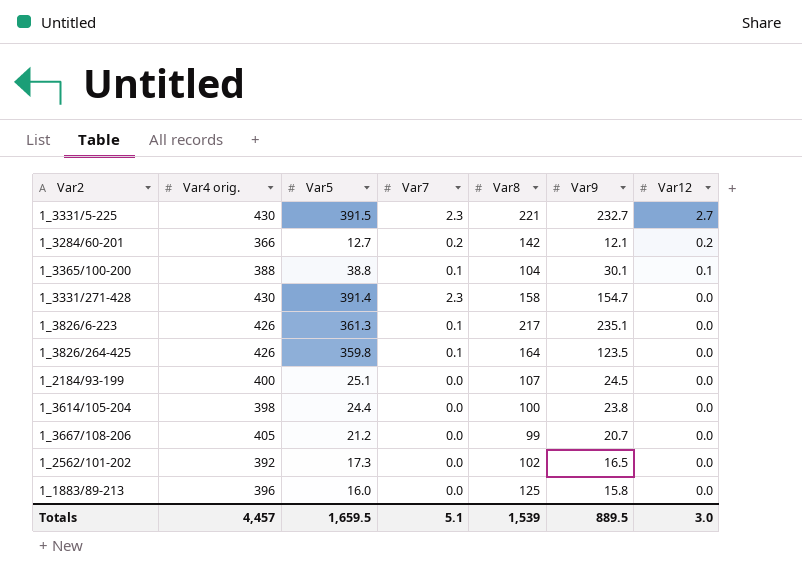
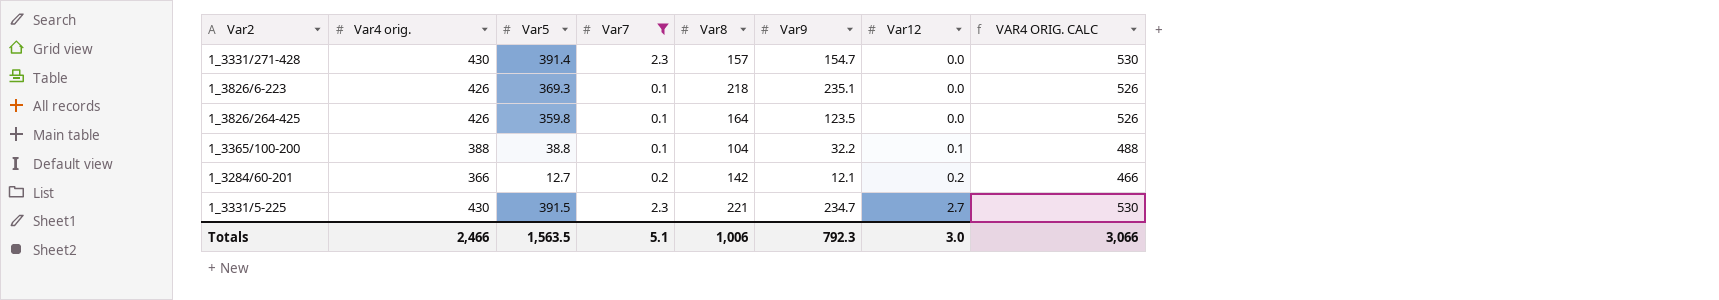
filter: none -> Var7 != 0.0
row order: Var12 descending -> Var12 ascending
column VAR4 ORIG. CALC | formula: none -> [Var4 orig.] + 100
1_3331/271-428 | Var8: 158 -> 157
1_3826/6-223 | Var5: 361.3 -> 369.3
1_3826/6-223 | Var8: 217 -> 218
1_3365/100-200 | Var9: 30.1 -> 32.2
1_3331/5-225 | Var9: 232.7 -> 234.7
Totals | Var4 orig.: 4,457 -> 2,466
Totals | Var5: 1,659.5 -> 1,563.5
Totals | Var8: 1,539 -> 1,006
Totals | Var9: 889.5 -> 792.3

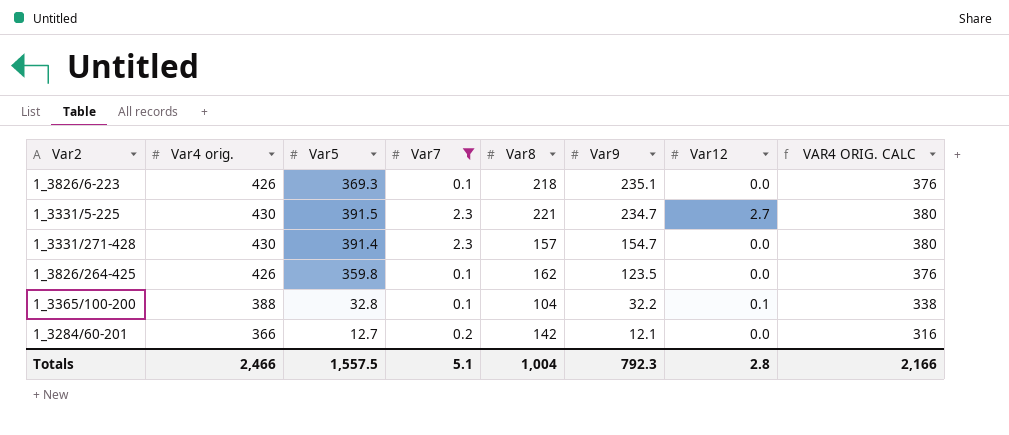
row order: Var12 ascending -> Var9 descending
column VAR4 ORIG. CALC | formula: [Var4 orig.] + 100 -> [Var4 orig.] - 50
1_3826/264-425 | Var8: 164 -> 162
1_3365/100-200 | Var5: 38.8 -> 32.8
1_3284/60-201 | Var12: 0.2 -> 0.0
Totals | Var5: 1,563.5 -> 1,557.5
Totals | Var8: 1,006 -> 1,004
Totals | Var12: 3.0 -> 2.8
Totals | VAR4 ORIG. CALC: 3,066 -> 2,166

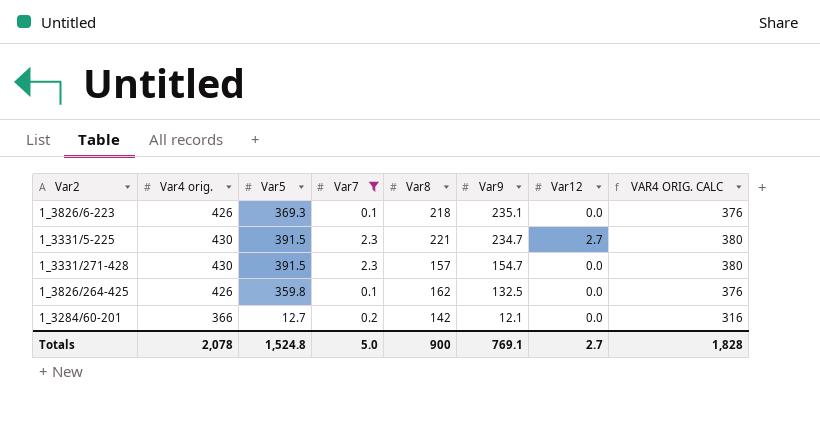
row 1_3365/100-200: 388 | 32.8 | 0.1 | 104 | 32.2 | 0.1 | 338 -> none
1_3331/271-428 | Var5: 391.4 -> 391.5
1_3826/264-425 | Var9: 123.5 -> 132.5
Totals | Var4 orig.: 2,466 -> 2,078
Totals | Var5: 1,557.5 -> 1,524.8
Totals | Var7: 5.1 -> 5.0
Totals | Var8: 1,004 -> 900
Totals | Var9: 792.3 -> 769.1
Totals | Var12: 2.8 -> 2.7
Totals | VAR4 ORIG. CALC: 2,166 -> 1,828

